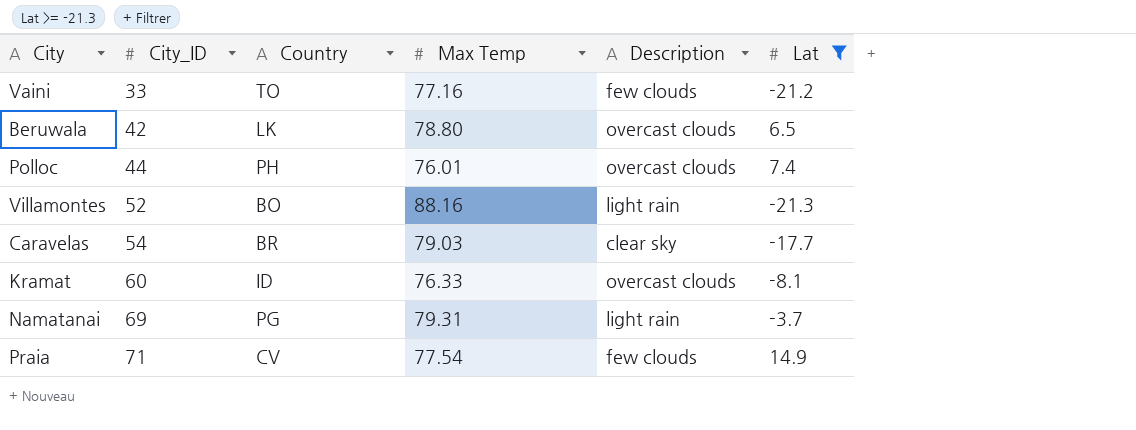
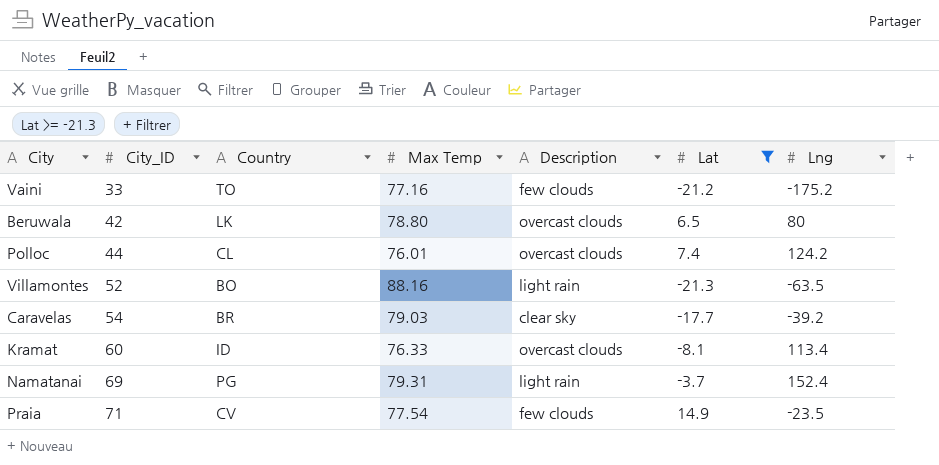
column Lng | position: none -> 7
Polloc | Country: PH -> CL

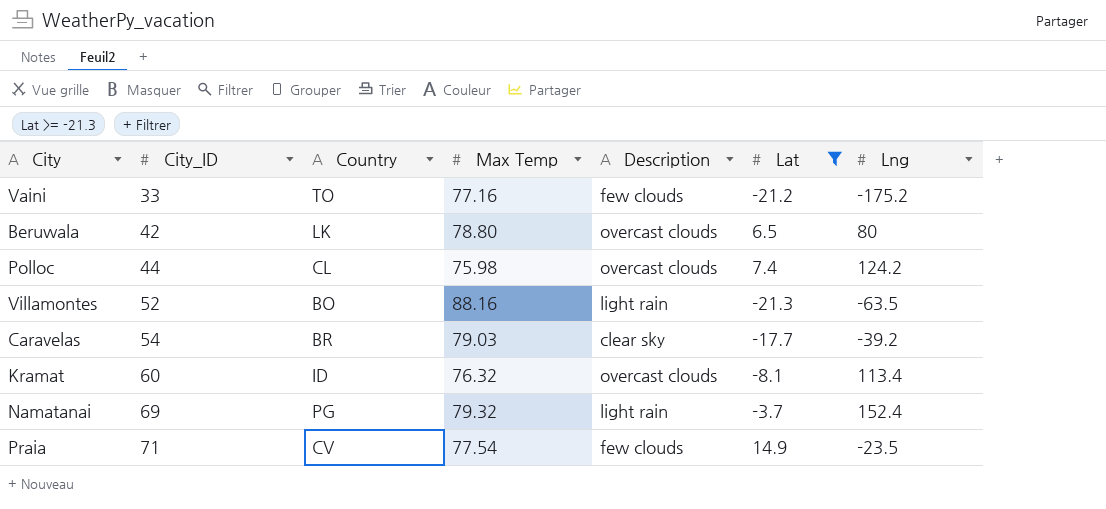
Polloc | Max Temp: 76.01 -> 75.98
Kramat | Max Temp: 76.33 -> 76.32
Namatanai | Max Temp: 79.31 -> 79.32

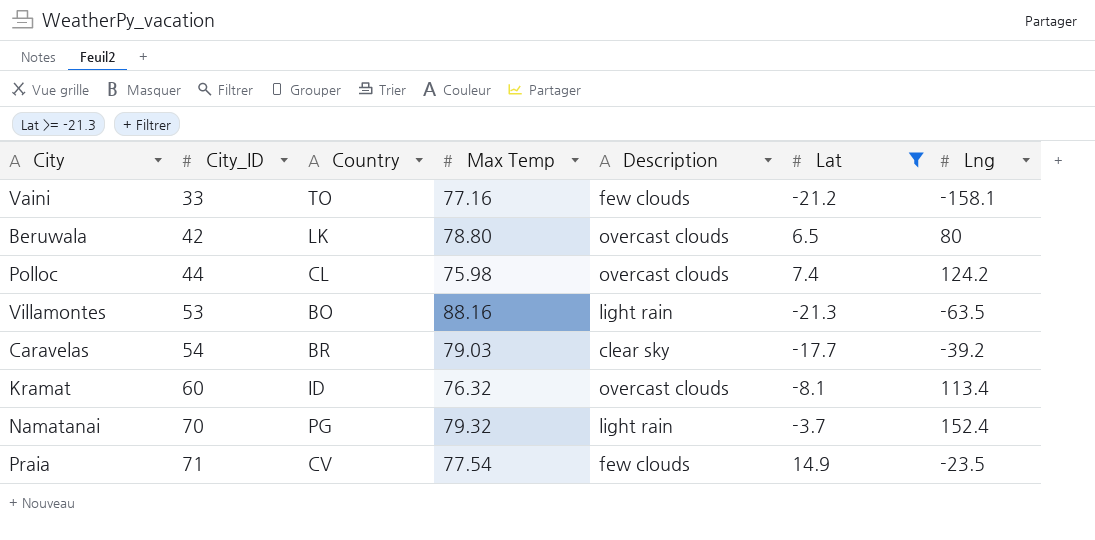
Vaini | Lng: -175.2 -> -158.1
Villamontes | City_ID: 52 -> 53
Namatanai | City_ID: 69 -> 70

